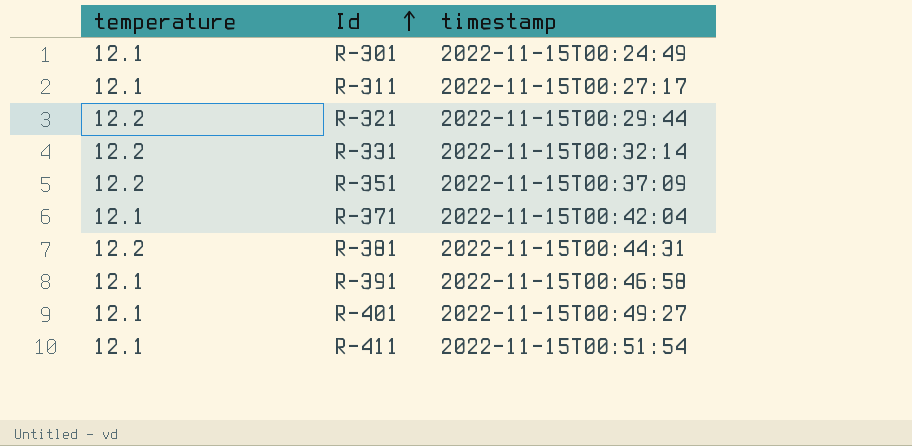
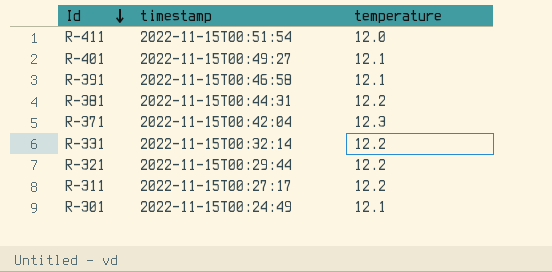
row order: Id ascending -> Id descending
column temperature | position: 1 -> 3
row R-351: 12.2 | 2022-11-15T00:37:09 -> none
R-411 | temperature: 12.1 -> 12.0
R-371 | temperature: 12.1 -> 12.3
R-311 | temperature: 12.1 -> 12.2

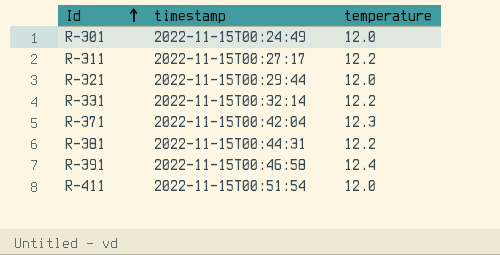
row order: Id descending -> Id ascending
row R-401: 2022-11-15T00:49:27 | 12.1 -> none
R-301 | temperature: 12.1 -> 12.0
R-321 | temperature: 12.2 -> 12.0
R-391 | temperature: 12.1 -> 12.4

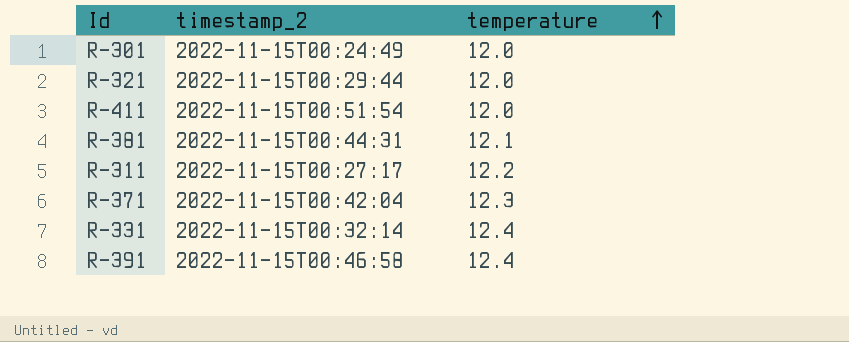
row order: Id ascending -> temperature ascending
column name: timestamp -> timestamp_2
R-381 | temperature: 12.2 -> 12.1
R-331 | temperature: 12.2 -> 12.4

